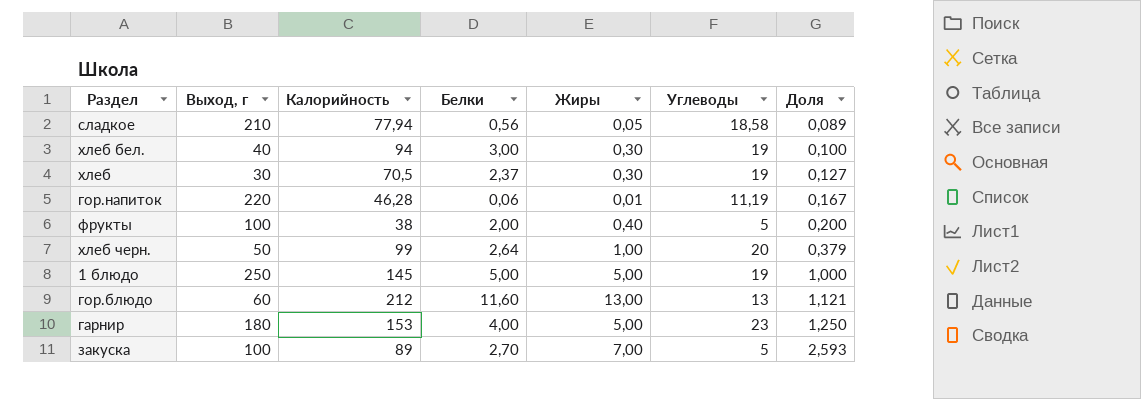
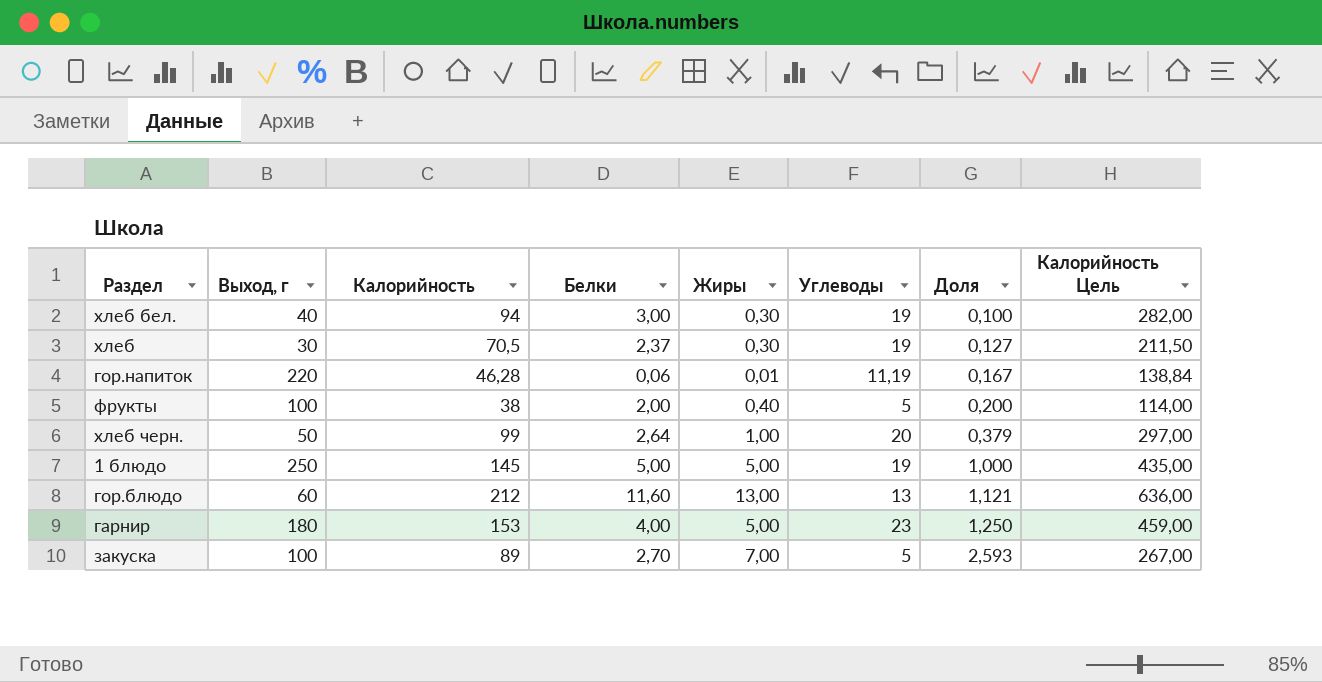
column Калорийность Цель | formula: none -> [Калорийность] * 3
row сладкое: 210 | 77,94 | 0,56 | 0,05 | 18,58 | 0,089 -> none

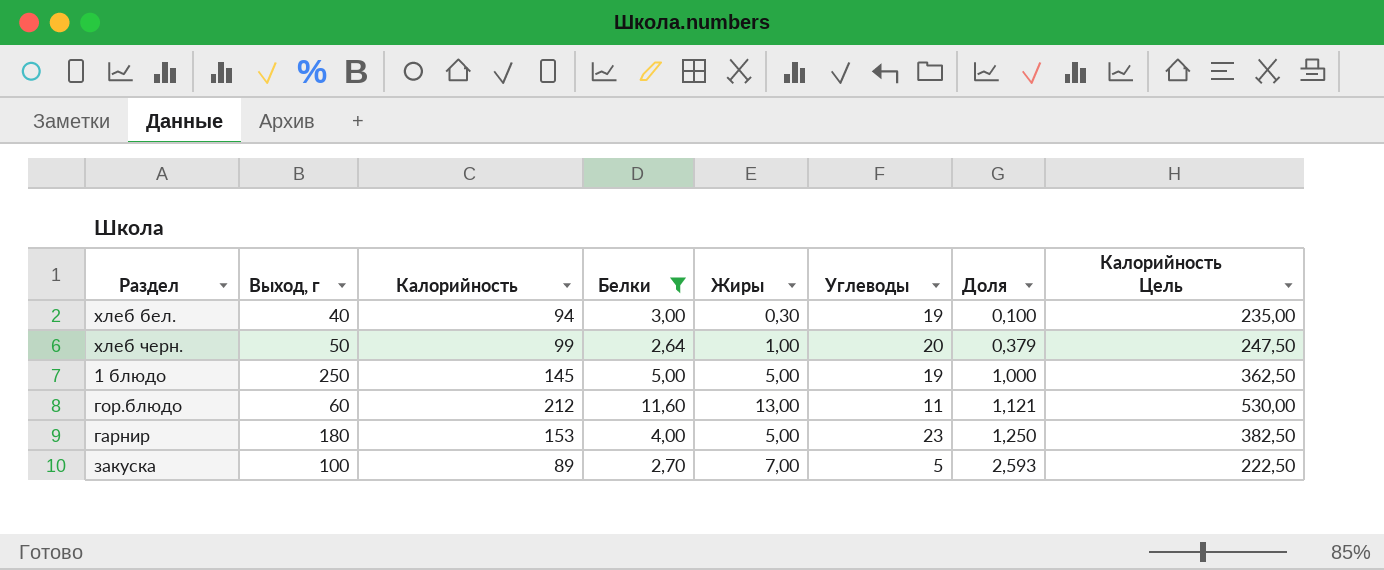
filter: none -> Белки >= 2,64
column Калорийность Цель | formula: [Калорийность] * 3 -> [Калорийность] * 2,5
гор.блюдо | Углеводы: 13 -> 11

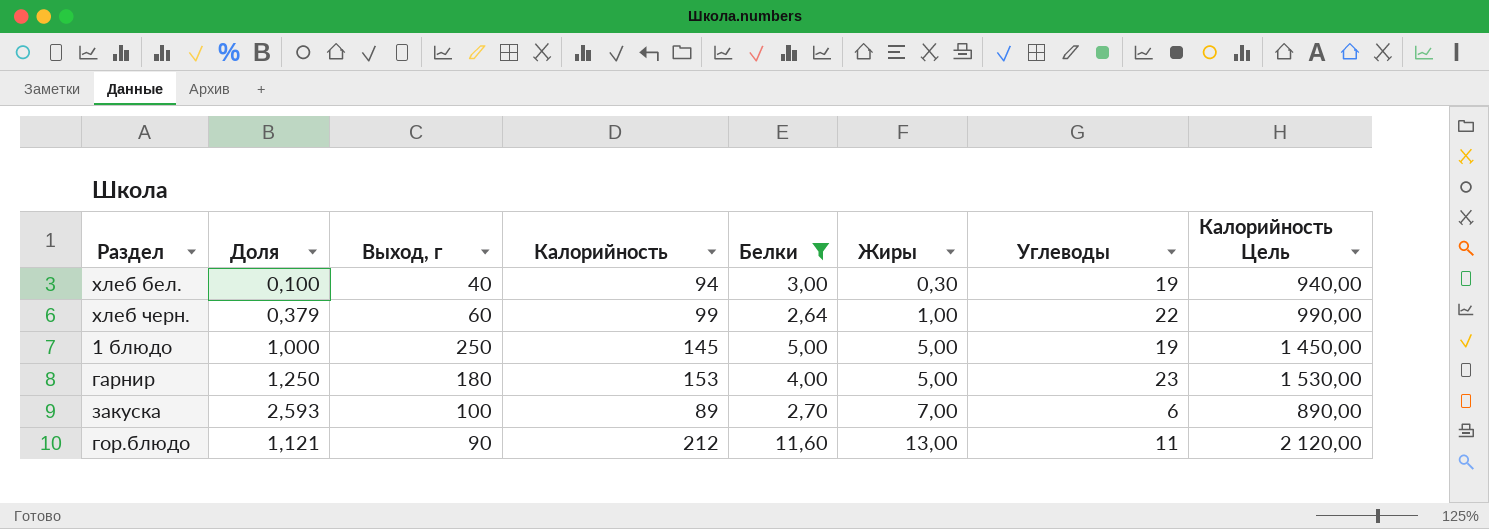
row order: Доля ascending -> Жиры ascending
column Доля | position: 7 -> 2
column Калорийность Цель | formula: [Калорийность] * 2,5 -> [Калорийность] * 10
хлеб черн. | Выход, г: 50 -> 60
хлеб черн. | Углеводы: 20 -> 22
закуска | Углеводы: 5 -> 6
гор.блюдо | Выход, г: 60 -> 90

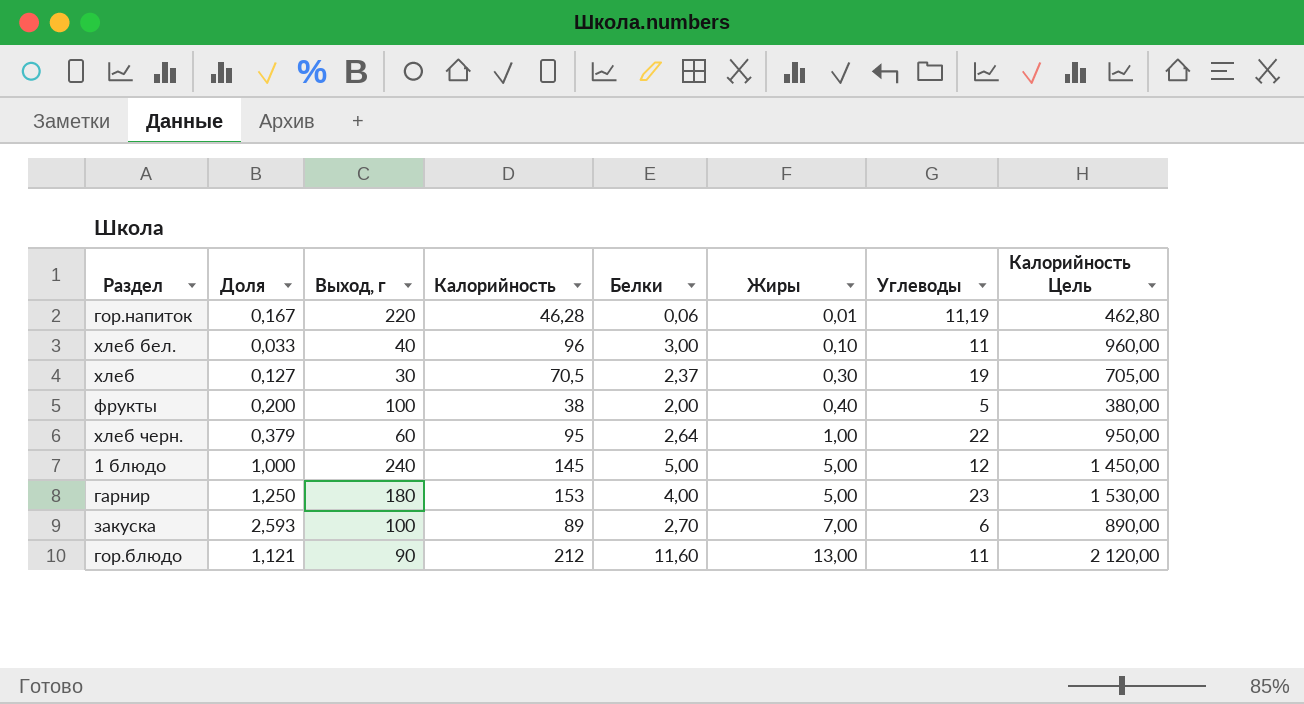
filter: Белки >= 2,64 -> none
хлеб бел. | Доля: 0,100 -> 0,033
хлеб бел. | Калорийность: 94 -> 96
хлеб бел. | Жиры: 0,30 -> 0,10
хлеб бел. | Углеводы: 19 -> 11
хлеб бел. | Калорийность Цель: 940,00 -> 960,00
хлеб черн. | Калорийность: 99 -> 95
хлеб черн. | Калорийность Цель: 990,00 -> 950,00
1 блюдо | Выход, г: 250 -> 240
1 блюдо | Углеводы: 19 -> 12

